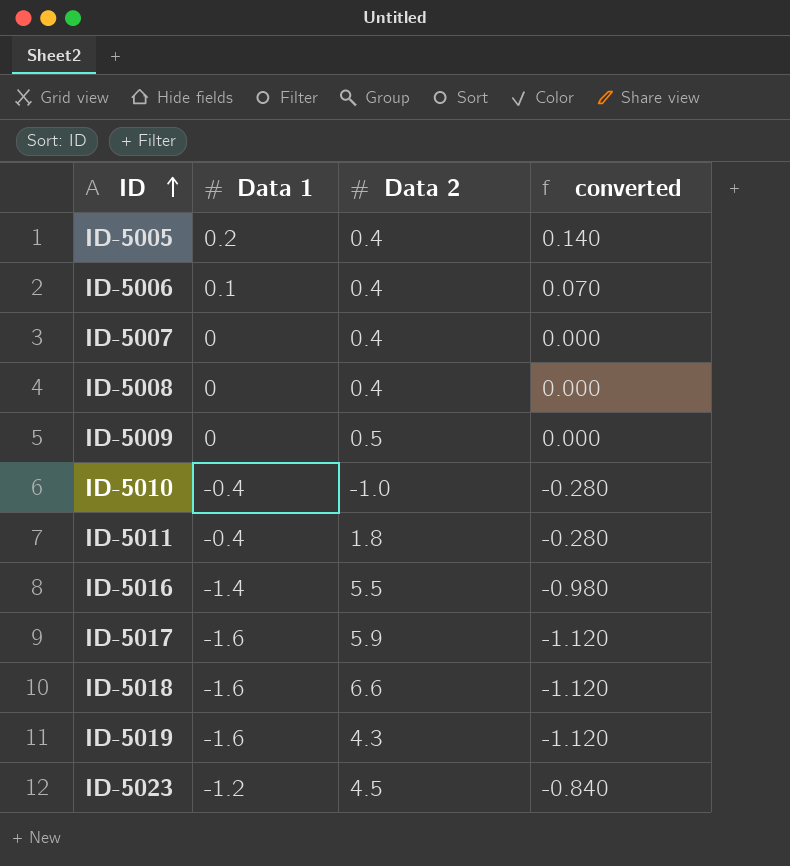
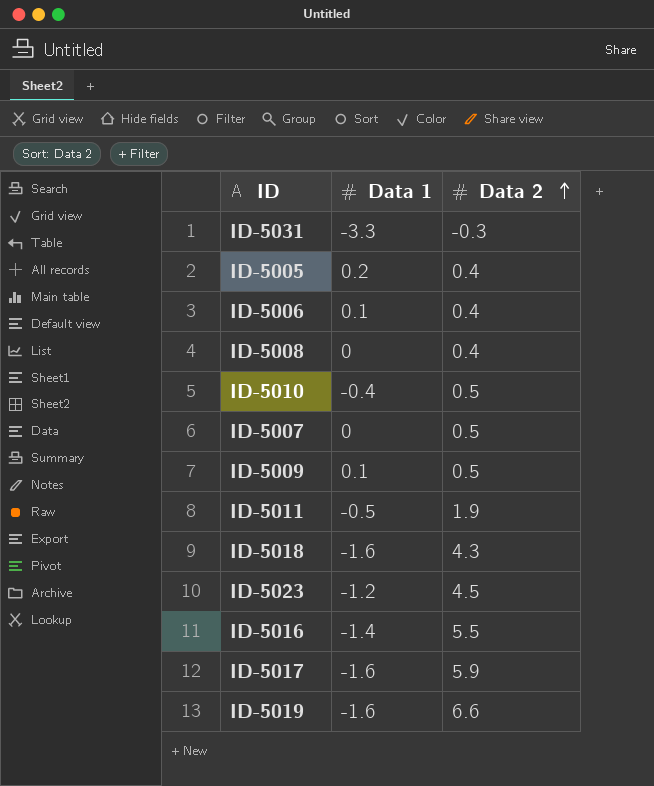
row order: ID ascending -> Data 2 ascending
column converted | formula: [Data 1] * 0.7 -> none
row ID-5031: none -> -3.3 | -0.3
ID-5010 | Data 2: -1.0 -> 0.5
ID-5007 | Data 2: 0.4 -> 0.5
ID-5009 | Data 1: 0 -> 0.1
ID-5011 | Data 1: -0.4 -> -0.5
ID-5011 | Data 2: 1.8 -> 1.9
ID-5018 | Data 2: 6.6 -> 4.3
ID-5019 | Data 2: 4.3 -> 6.6

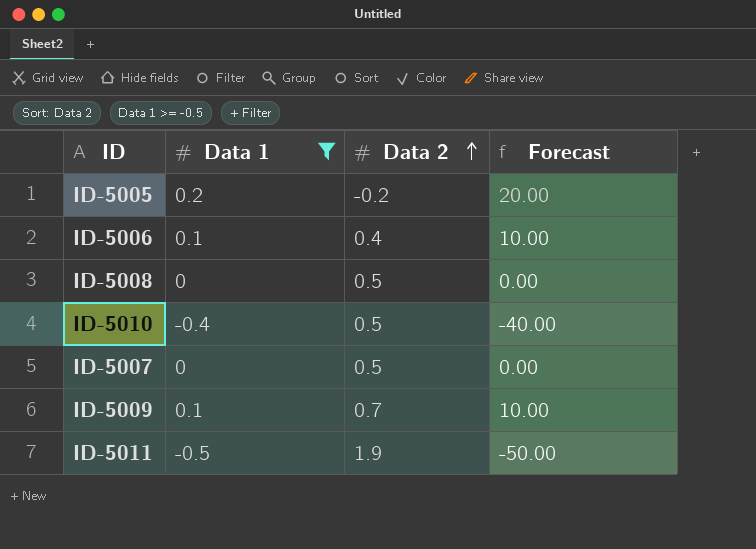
filter: none -> Data 1 >= -0.5
column Forecast | formula: none -> [Data 1] * 100
ID-5005 | Data 2: 0.4 -> -0.2
ID-5008 | Data 2: 0.4 -> 0.5
ID-5009 | Data 2: 0.5 -> 0.7

